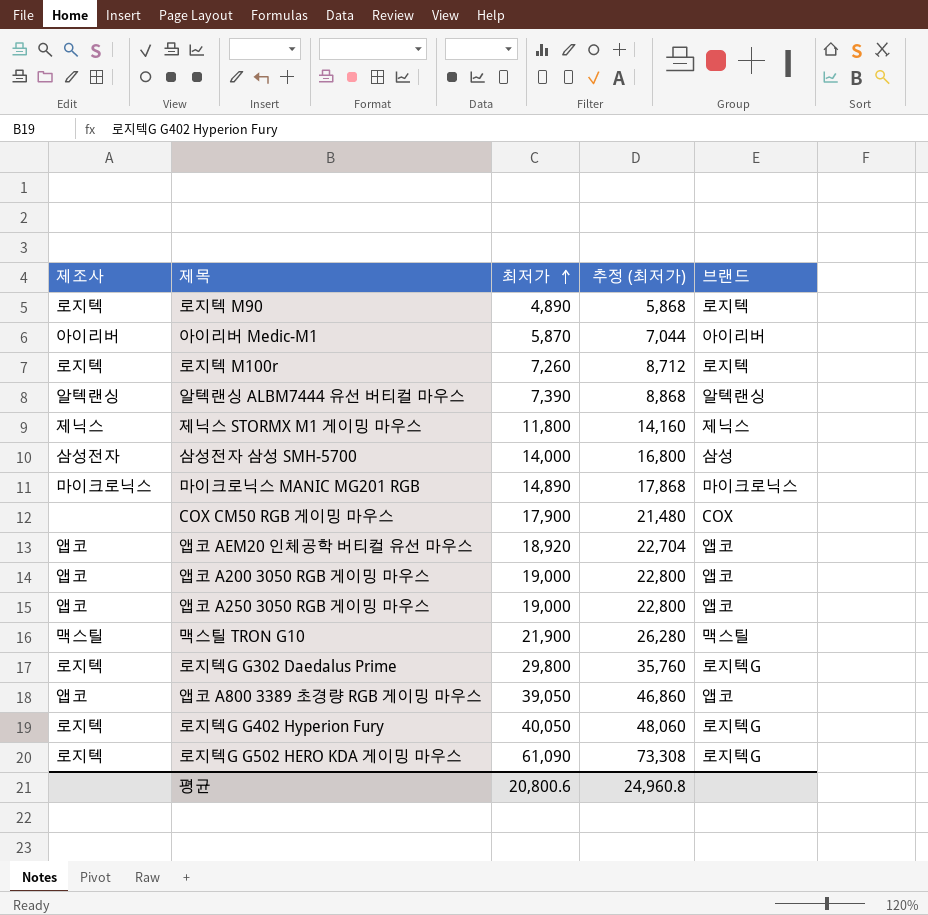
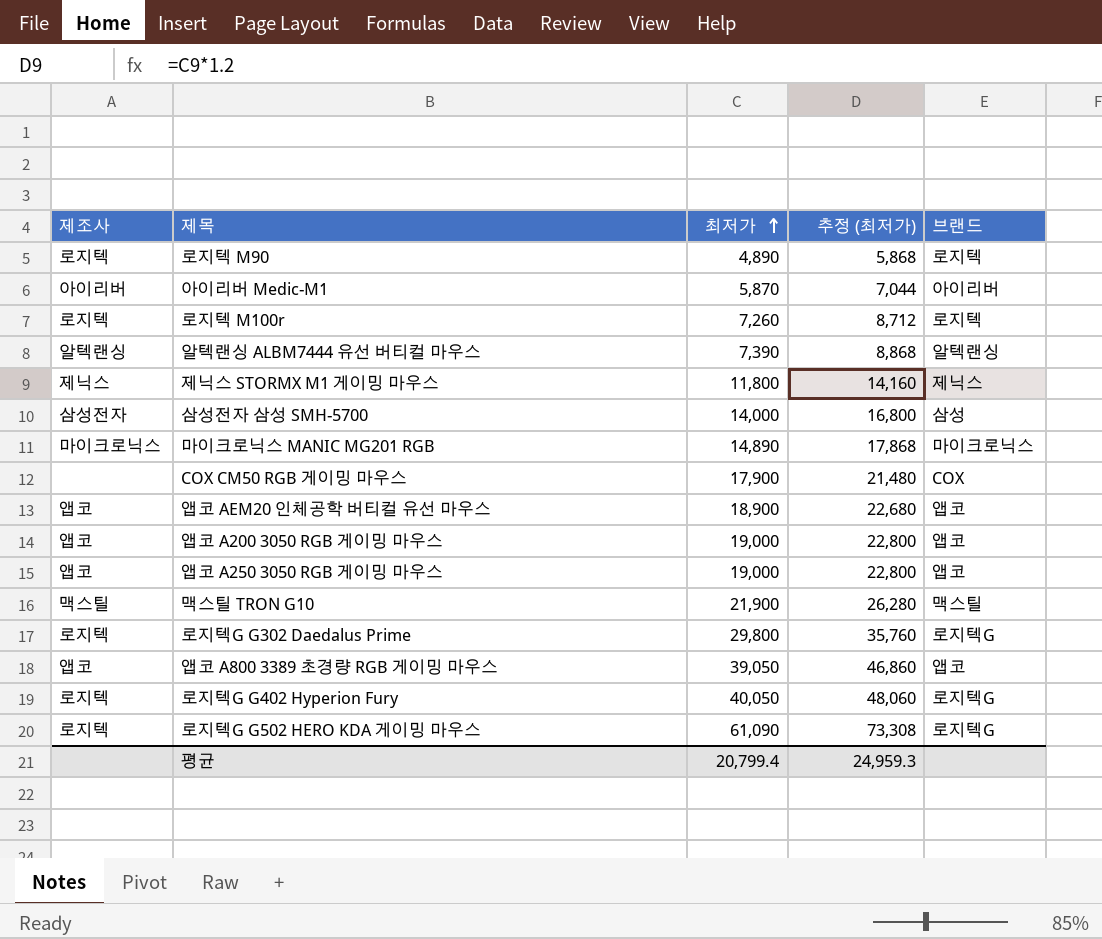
앱코 AEM20 인체공학 버티컬 유선 마우스 | 최저가: 18,920 -> 18,900
앱코 AEM20 인체공학 버티컬 유선 마우스 | 추정 (최저가): 22,704 -> 22,680
평균 | 최저가: 20,800.6 -> 20,799.4
평균 | 추정 (최저가): 24,960.8 -> 24,959.3

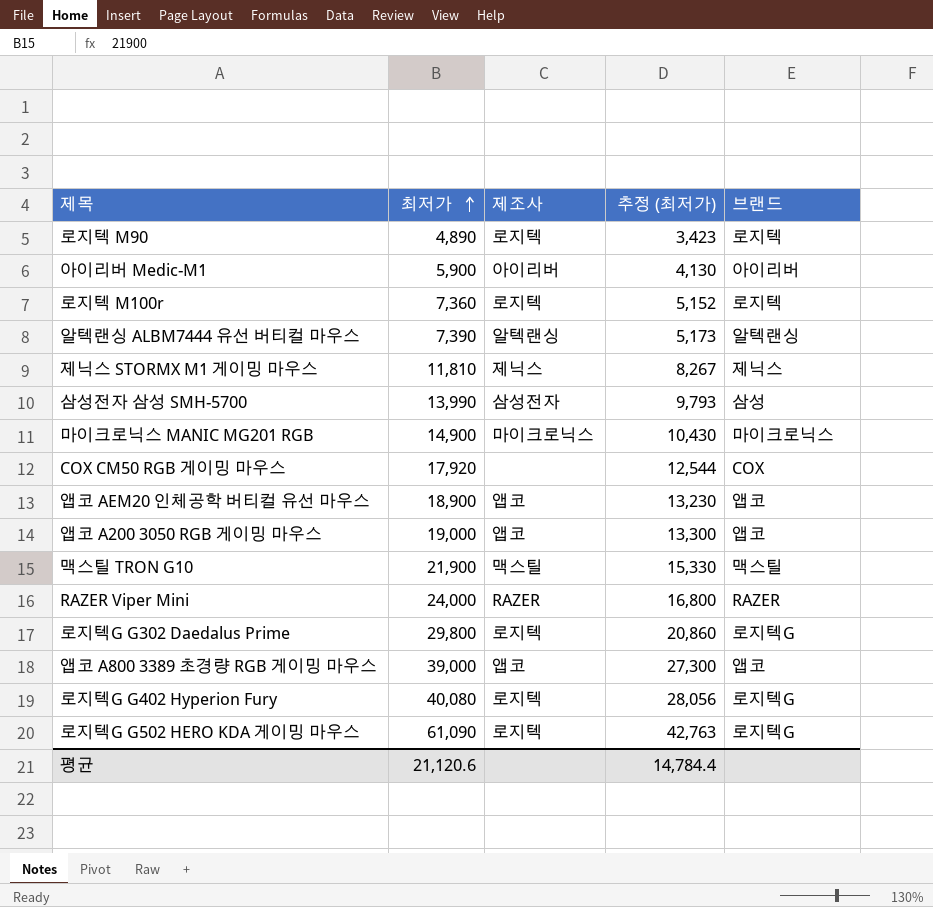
column 제조사 | position: 1 -> 3
column 추정 (최저가) | formula: [최저가] * 1.2 -> [최저가] * 0.7
row 앱코 A250 3050 RGB 게이밍 마우스: 앱코 | 19,000 | 22,800 | 앱코 -> none
아이리버 Medic-M1 | 최저가: 5,870 -> 5,900
로지텍 M100r | 최저가: 7,260 -> 7,360
제닉스 STORMX M1 게이밍 마우스 | 최저가: 11,800 -> 11,810
삼성전자 삼성 SMH-5700 | 최저가: 14,000 -> 13,990
마이크로닉스 MANIC MG201 RGB | 최저가: 14,890 -> 14,900
COX CM50 RGB 게이밍 마우스 | 최저가: 17,900 -> 17,920
row RAZER Viper Mini: none -> 24,000 | RAZER | 16,800 | RAZER
앱코 A800 3389 초경량 RGB 게이밍 마우스 | 최저가: 39,050 -> 39,000
로지텍G G402 Hyperion Fury | 최저가: 40,050 -> 40,080
평균 | 최저가: 20,799.4 -> 21,120.6
평균 | 추정 (최저가): 24,959.3 -> 14,784.4

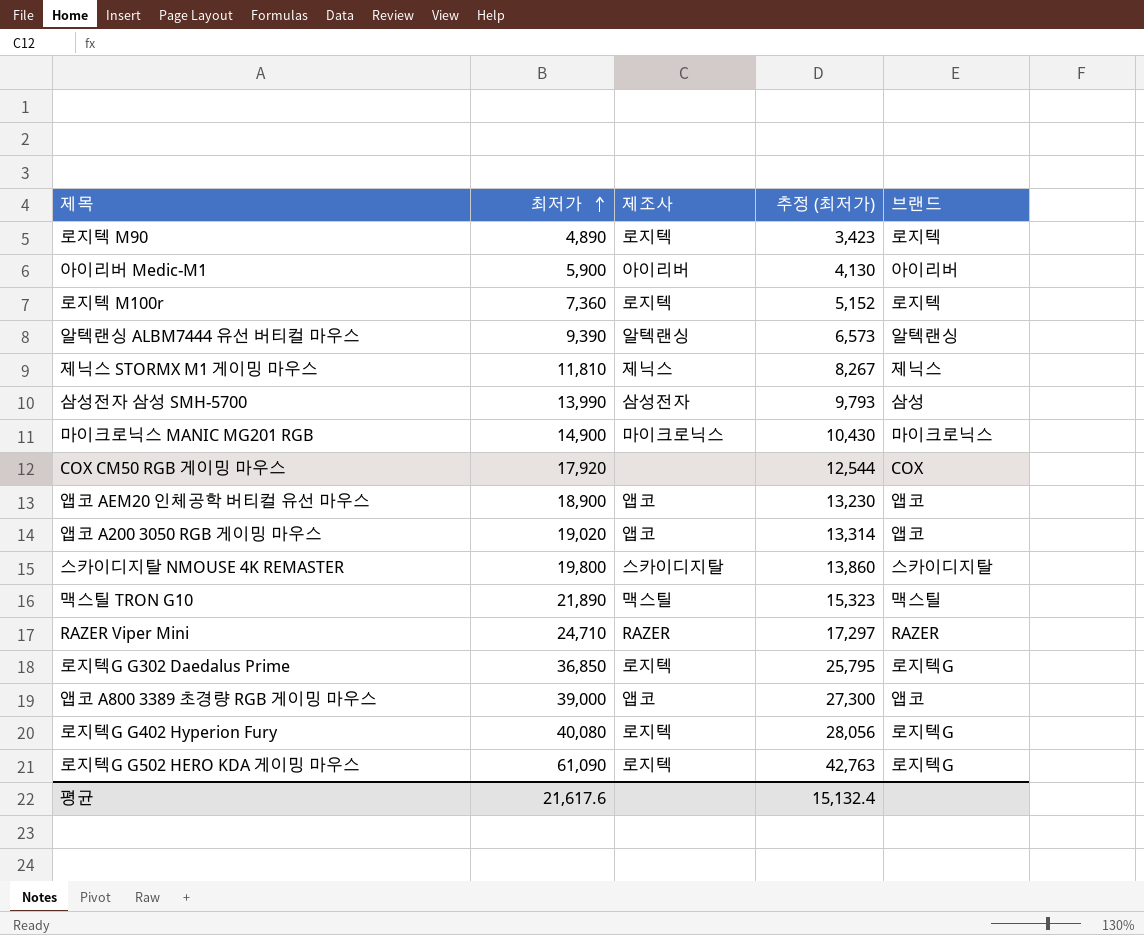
알텍랜싱 ALBM7444 유선 버티컬 마우스 | 최저가: 7,390 -> 9,390
알텍랜싱 ALBM7444 유선 버티컬 마우스 | 추정 (최저가): 5,173 -> 6,573
앱코 A200 3050 RGB 게이밍 마우스 | 최저가: 19,000 -> 19,020
앱코 A200 3050 RGB 게이밍 마우스 | 추정 (최저가): 13,300 -> 13,314
row 스카이디지탈 NMOUSE 4K REMASTER: none -> 19,800 | 스카이디지탈 | 13,860 | 스카이디지탈
맥스틸 TRON G10 | 최저가: 21,900 -> 21,890
맥스틸 TRON G10 | 추정 (최저가): 15,330 -> 15,323
RAZER Viper Mini | 최저가: 24,000 -> 24,710
RAZER Viper Mini | 추정 (최저가): 16,800 -> 17,297
로지텍G G302 Daedalus Prime | 최저가: 29,800 -> 36,850
로지텍G G302 Daedalus Prime | 추정 (최저가): 20,860 -> 25,795
평균 | 최저가: 21,120.6 -> 21,617.6
평균 | 추정 (최저가): 14,784.4 -> 15,132.4

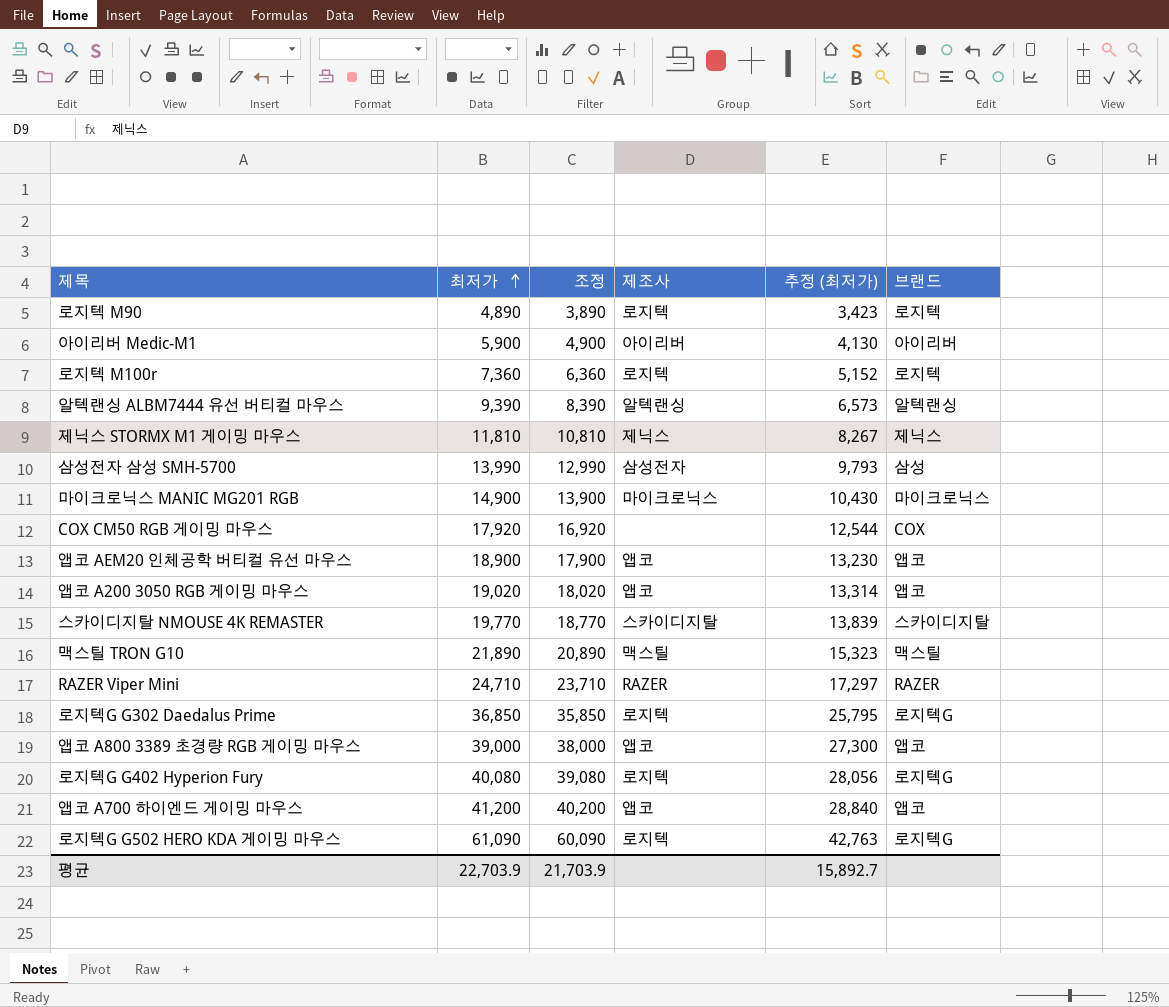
column 조정 | formula: none -> [최저가] - 1000
스카이디지탈 NMOUSE 4K REMASTER | 최저가: 19,800 -> 19,770
스카이디지탈 NMOUSE 4K REMASTER | 추정 (최저가): 13,860 -> 13,839
row 앱코 A700 하이엔드 게이밍 마우스: none -> 41,200 | 40,200 | 앱코 | 28,840 | 앱코
평균 | 최저가: 21,617.6 -> 22,703.9
평균 | 추정 (최저가): 15,132.4 -> 15,892.7

